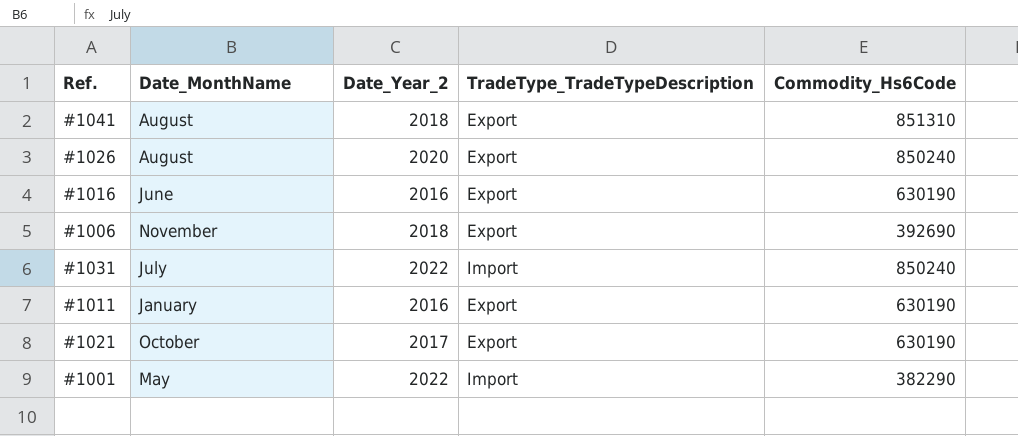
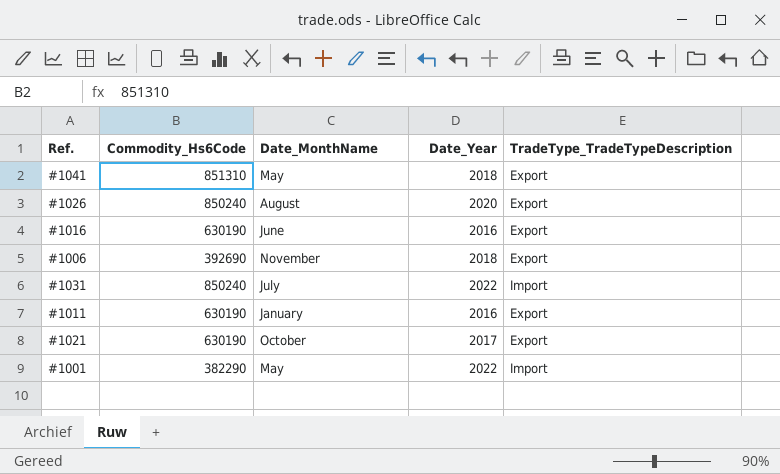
column Commodity_Hs6Code | position: 5 -> 2
column name: Date_Year_2 -> Date_Year
#1041 | Date_MonthName: August -> May

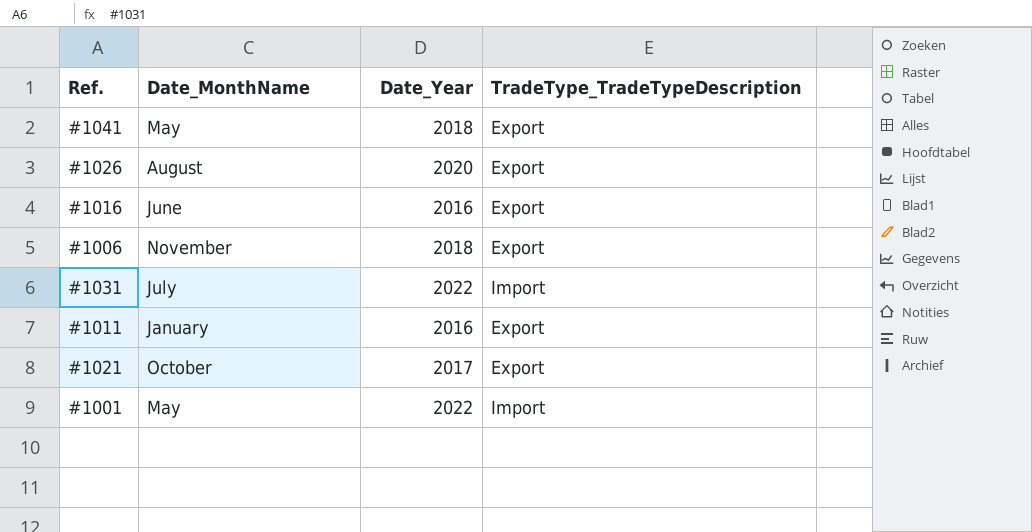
column Commodity_Hs6Code | position: 2 -> none

